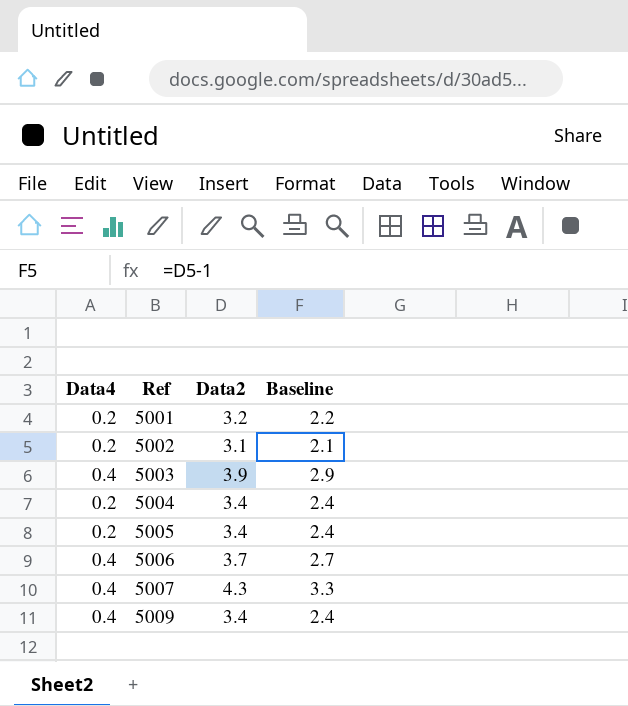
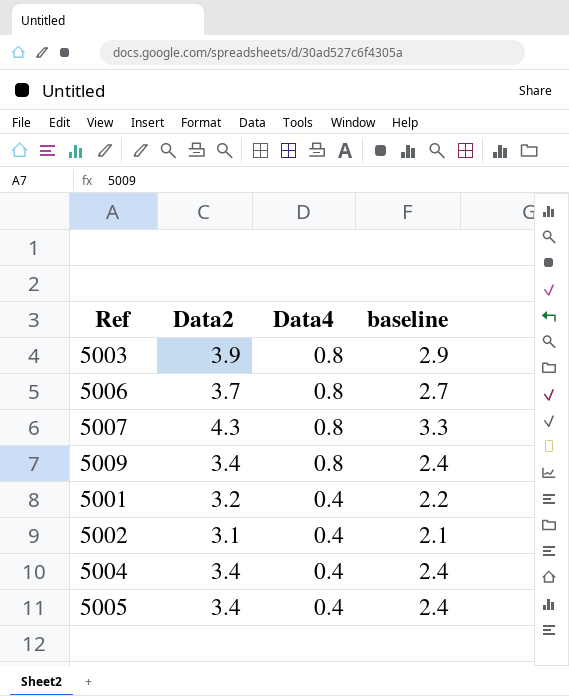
row order: Ref ascending -> Data4 descending
column Data4 | position: 1 -> 3
column name: Baseline -> baseline
5003 | Data4: 0.4 -> 0.8
5006 | Data4: 0.4 -> 0.8
5007 | Data4: 0.4 -> 0.8
5009 | Data4: 0.4 -> 0.8
5001 | Data4: 0.2 -> 0.4
5002 | Data4: 0.2 -> 0.4
5004 | Data4: 0.2 -> 0.4
5005 | Data4: 0.2 -> 0.4

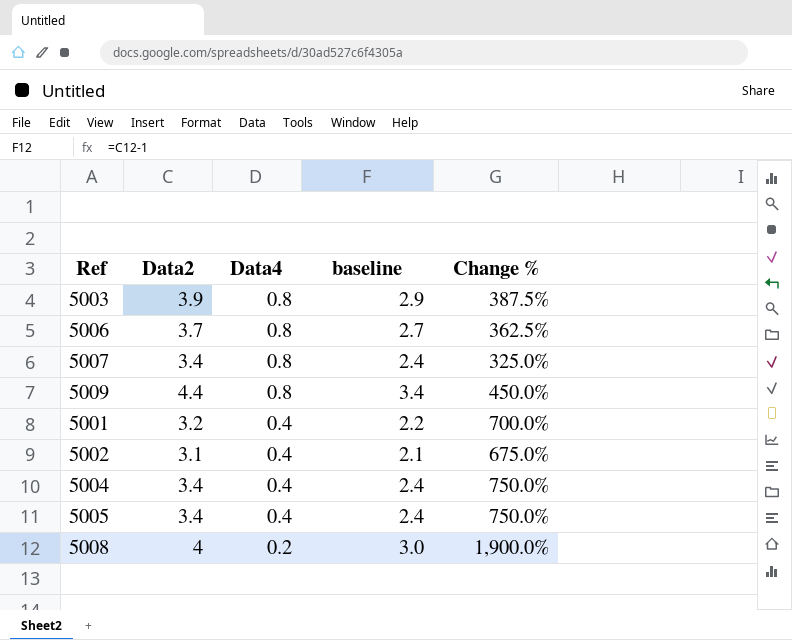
column Change % | formula: none -> ([Data2] - [Data4]) / [Data4]
5007 | Data2: 4.3 -> 3.4
5007 | baseline: 3.3 -> 2.4
5009 | Data2: 3.4 -> 4.4
5009 | baseline: 2.4 -> 3.4
row 5008: none -> 4 | 0.2 | 3.0 | 1,900.0%

